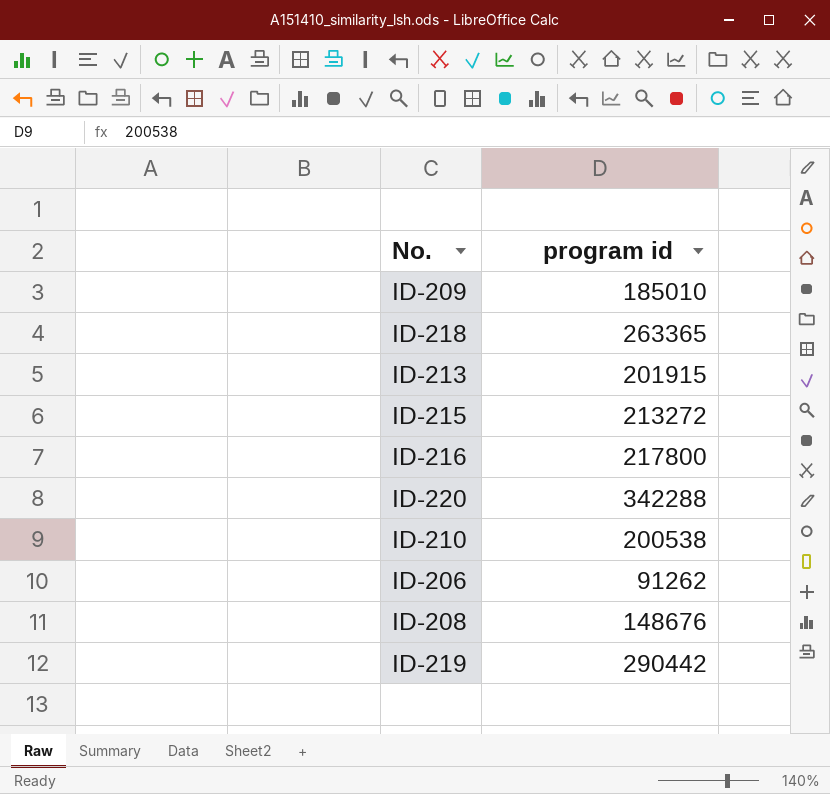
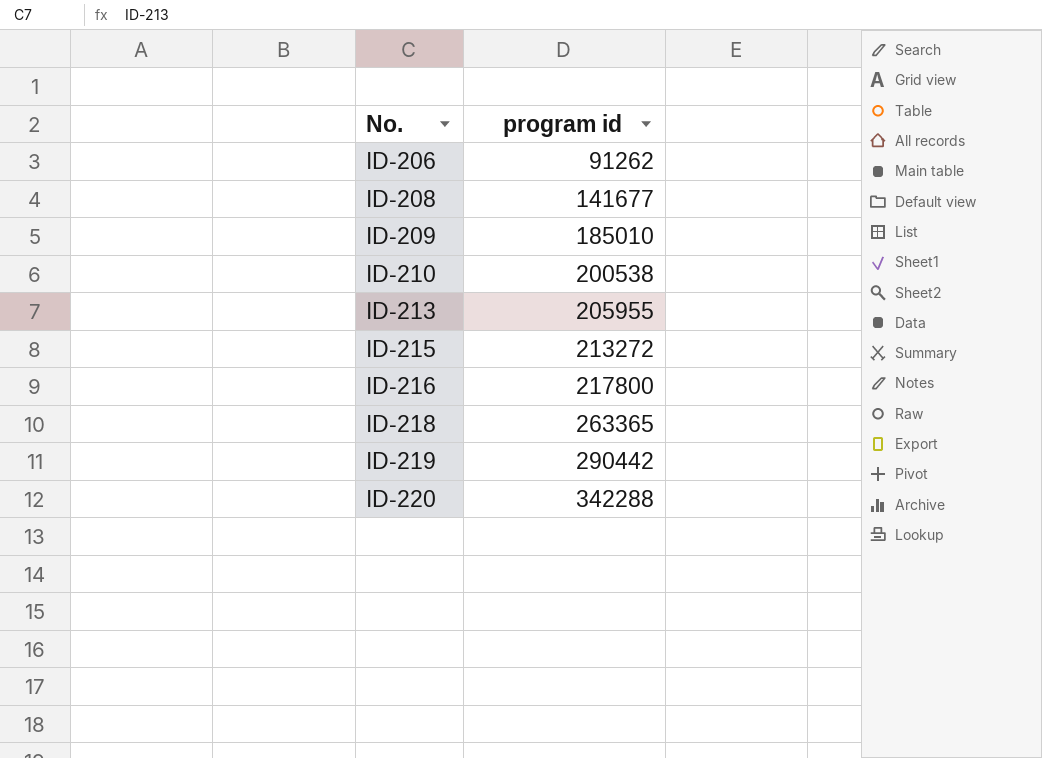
row order: none -> No. ascending
ID-208 | program id: 148676 -> 141677
ID-213 | program id: 201915 -> 205955

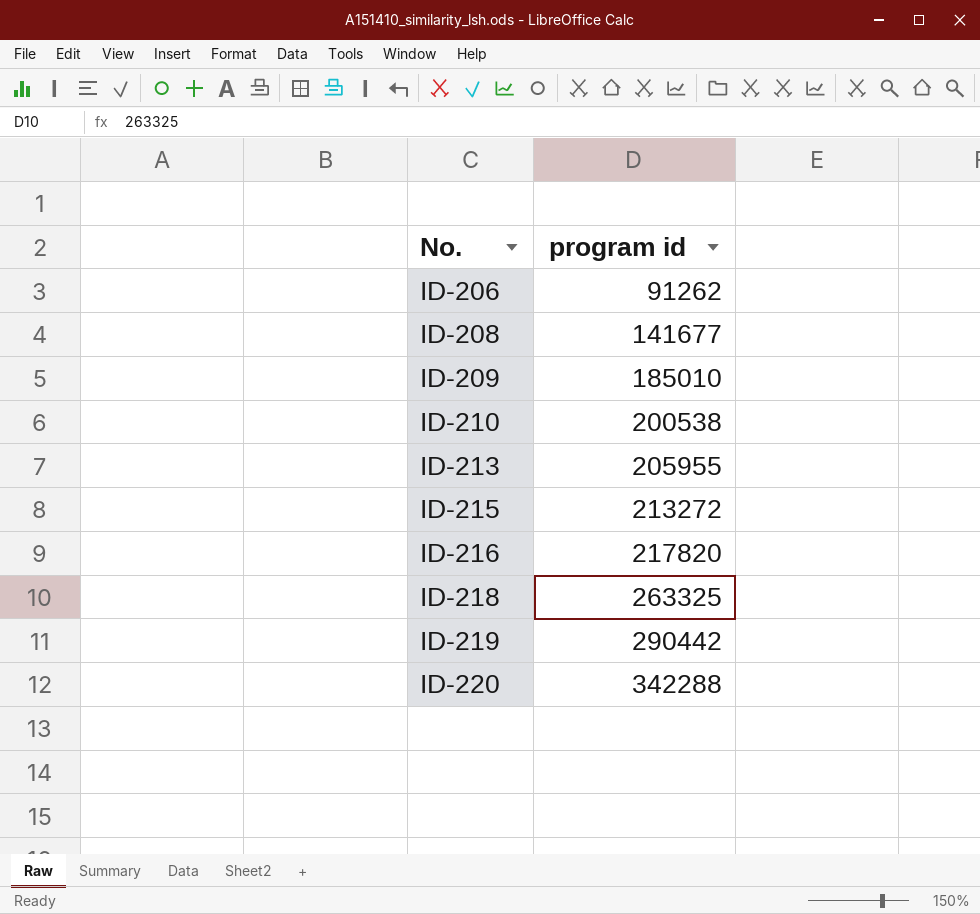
ID-216 | program id: 217800 -> 217820
ID-218 | program id: 263365 -> 263325

